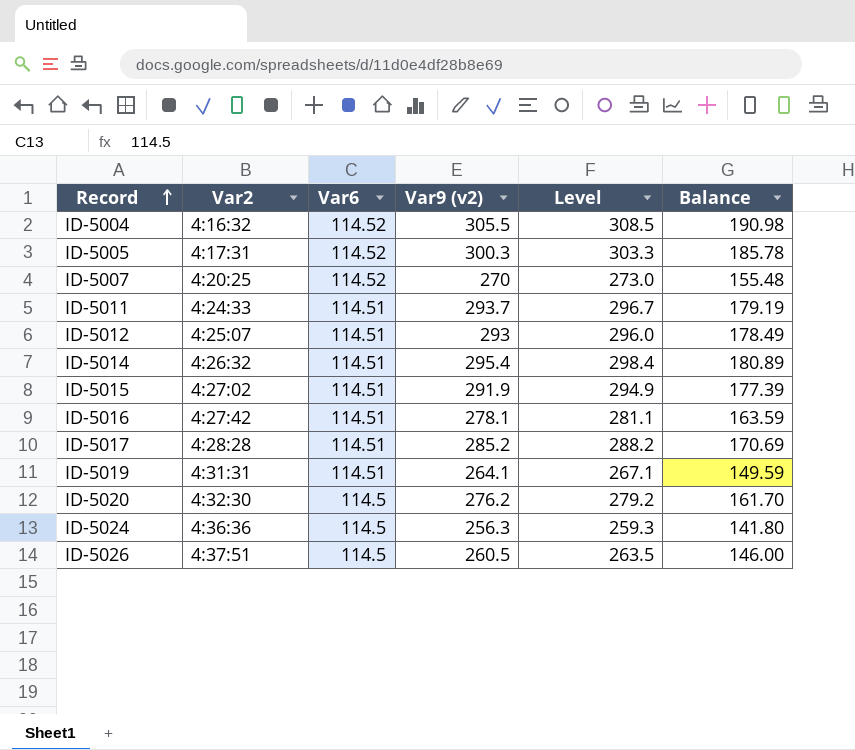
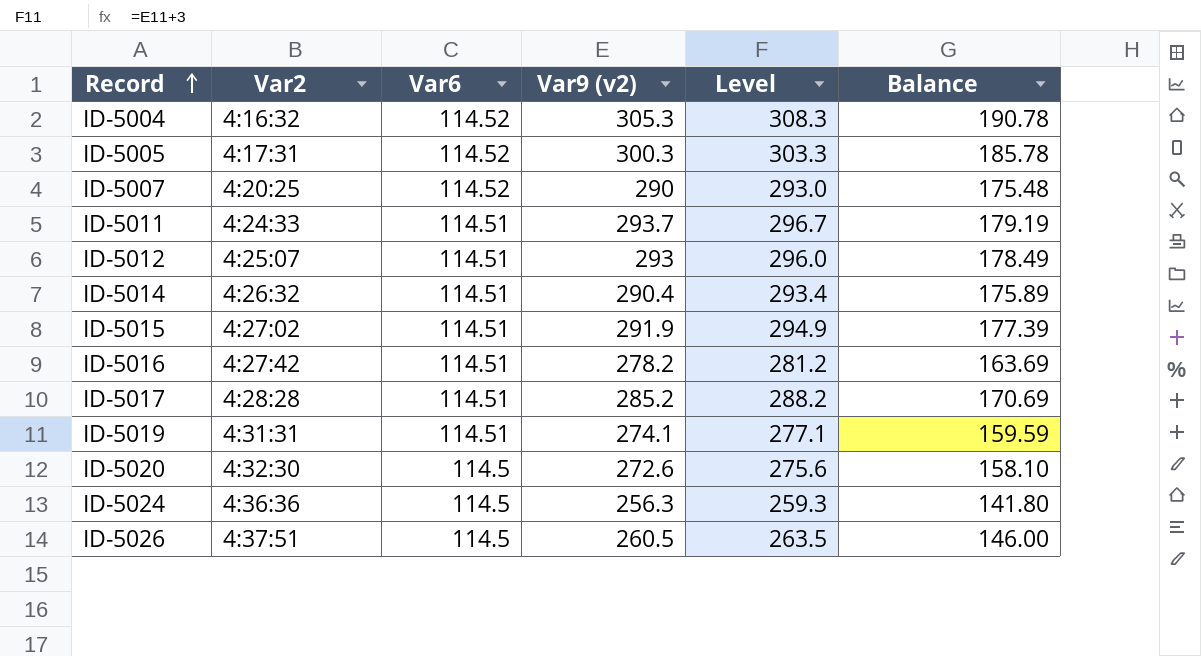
ID-5004 | Var9 (v2): 305.5 -> 305.3
ID-5004 | Level: 308.5 -> 308.3
ID-5004 | Balance: 190.98 -> 190.78
ID-5007 | Var9 (v2): 270 -> 290
ID-5007 | Level: 273.0 -> 293.0
ID-5007 | Balance: 155.48 -> 175.48
ID-5014 | Var9 (v2): 295.4 -> 290.4
ID-5014 | Level: 298.4 -> 293.4
ID-5014 | Balance: 180.89 -> 175.89
ID-5016 | Var9 (v2): 278.1 -> 278.2
ID-5016 | Level: 281.1 -> 281.2
ID-5016 | Balance: 163.59 -> 163.69
ID-5019 | Var9 (v2): 264.1 -> 274.1
ID-5019 | Level: 267.1 -> 277.1
ID-5019 | Balance: 149.59 -> 159.59
ID-5020 | Var9 (v2): 276.2 -> 272.6
ID-5020 | Level: 279.2 -> 275.6
ID-5020 | Balance: 161.70 -> 158.10

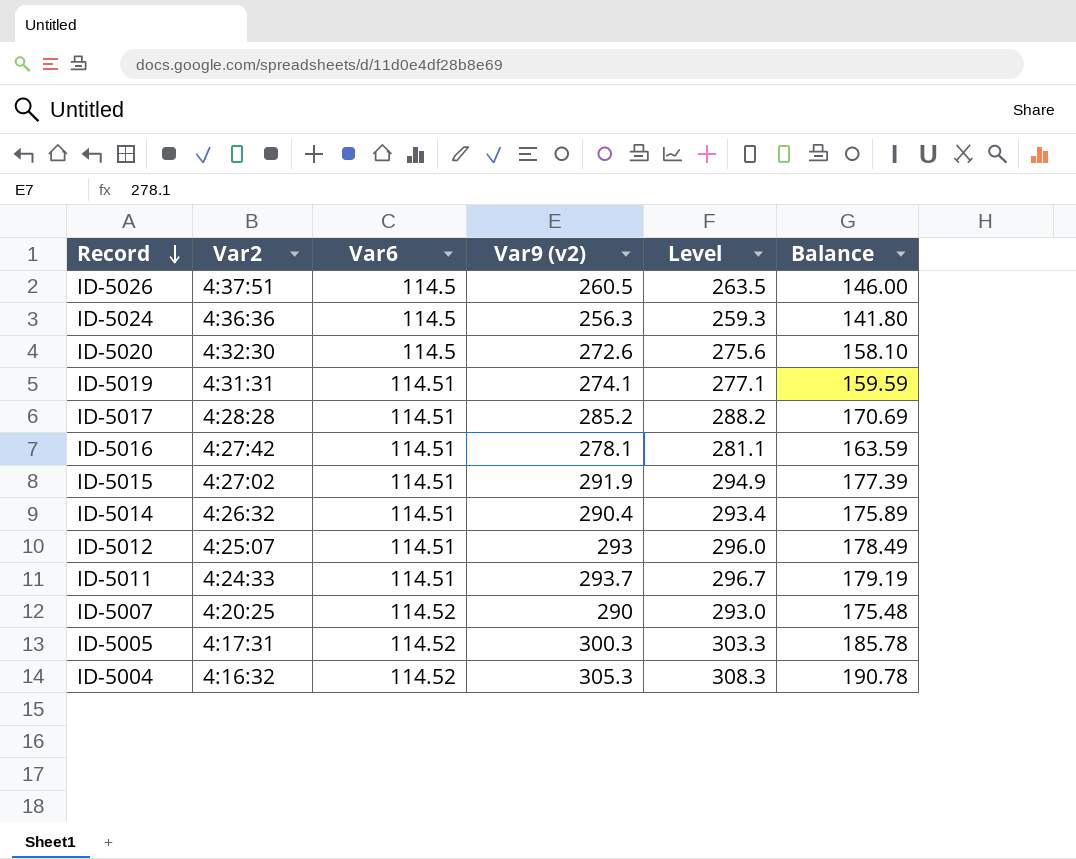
row order: Record ascending -> Record descending
ID-5016 | Var9 (v2): 278.2 -> 278.1
ID-5016 | Level: 281.2 -> 281.1
ID-5016 | Balance: 163.69 -> 163.59

